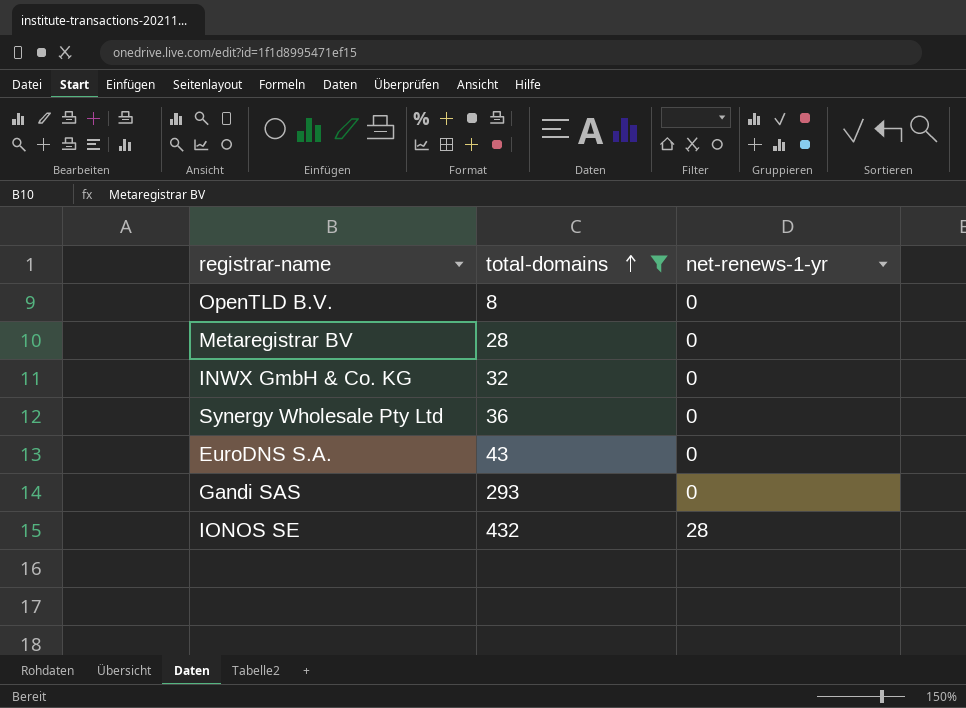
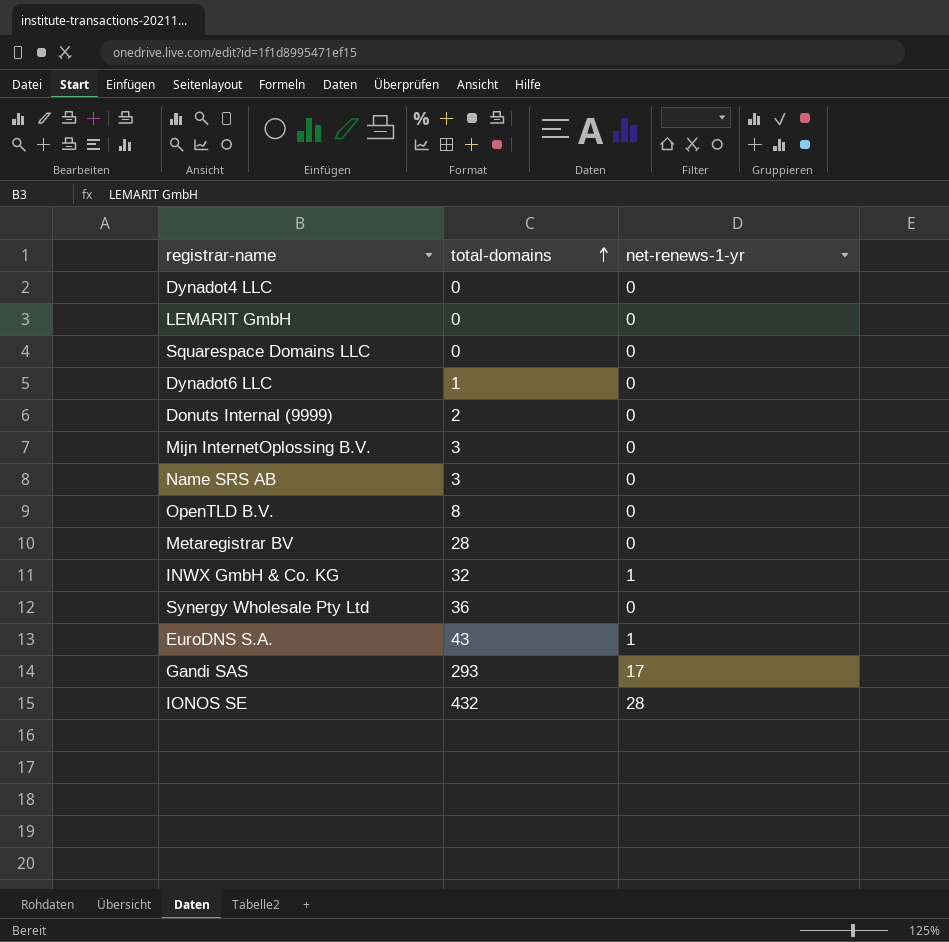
filter: total-domains >= 8 -> none
INWX GmbH & Co. KG | net-renews-1-yr: 0 -> 1
EuroDNS S.A. | net-renews-1-yr: 0 -> 1
Gandi SAS | net-renews-1-yr: 0 -> 17

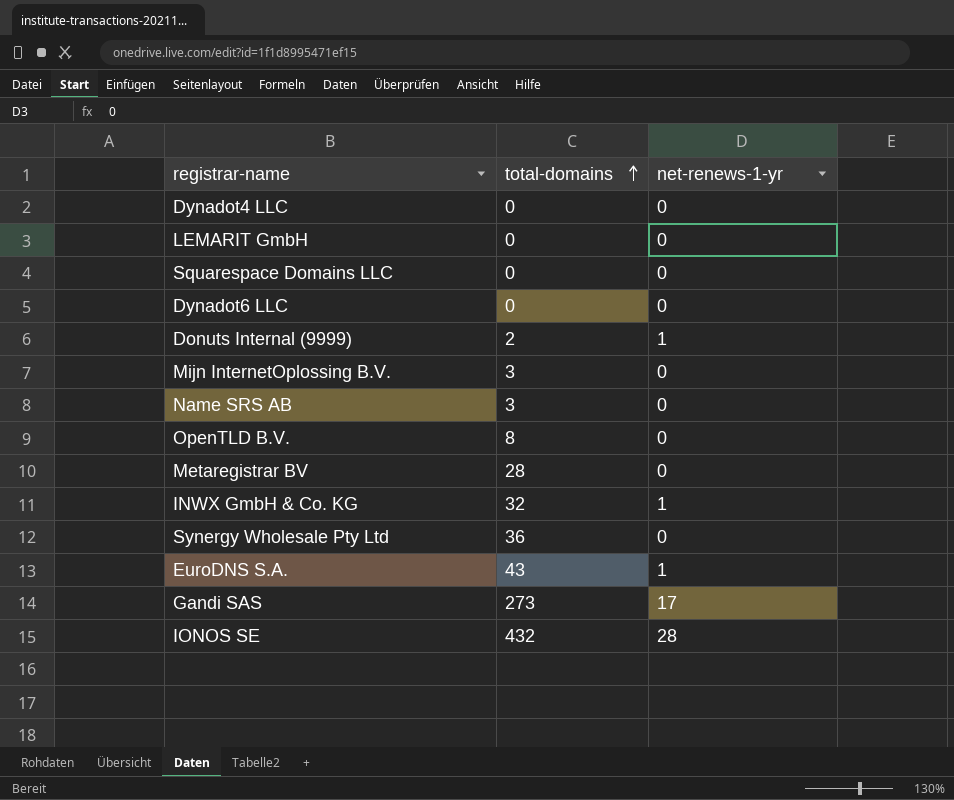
Dynadot6 LLC | total-domains: 1 -> 0
Donuts Internal (9999) | net-renews-1-yr: 0 -> 1
Gandi SAS | total-domains: 293 -> 273

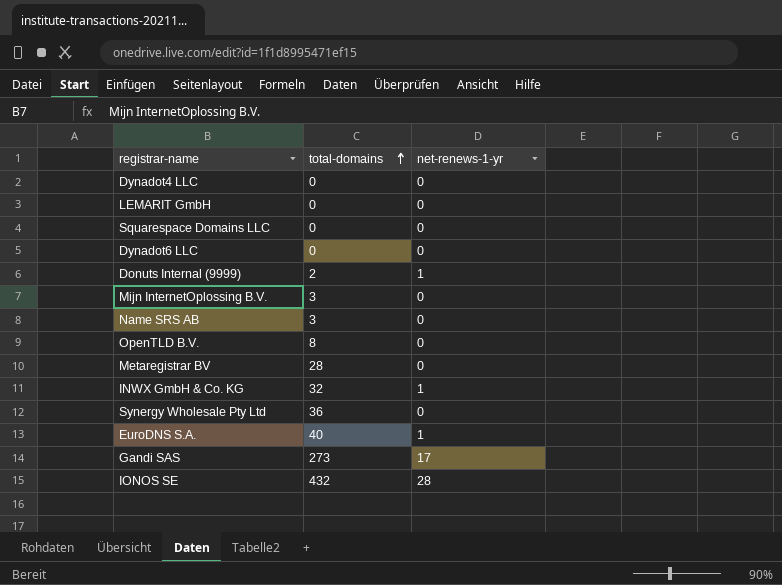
EuroDNS S.A. | total-domains: 43 -> 40

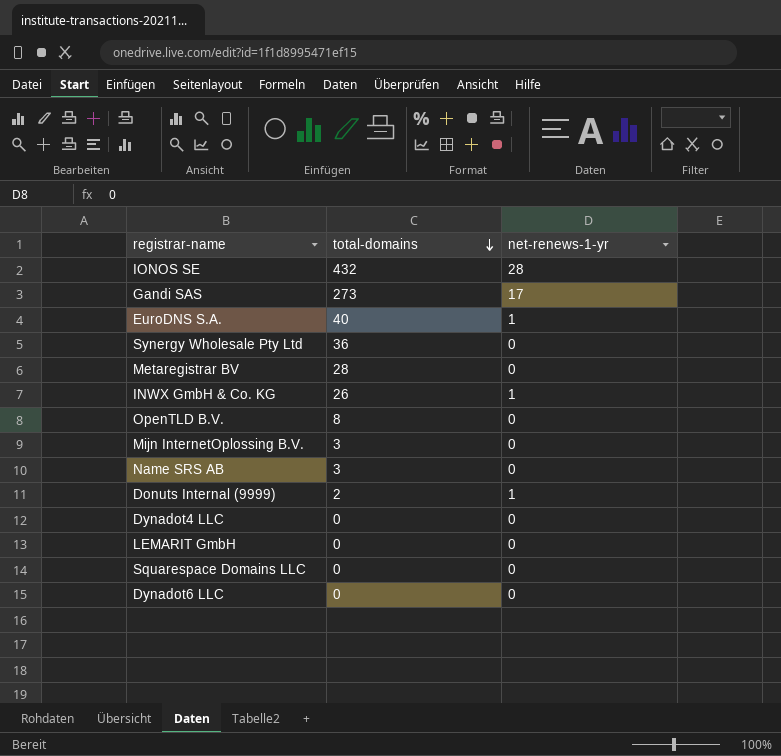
row order: total-domains ascending -> total-domains descending
INWX GmbH & Co. KG | total-domains: 32 -> 26

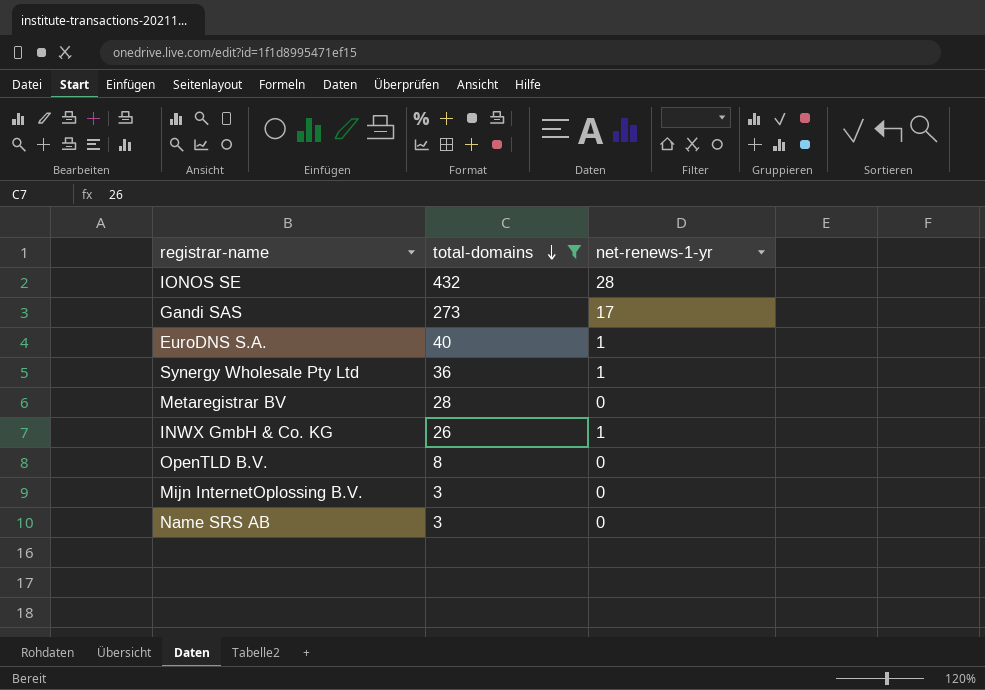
filter: none -> total-domains >= 3
Synergy Wholesale Pty Ltd | net-renews-1-yr: 0 -> 1

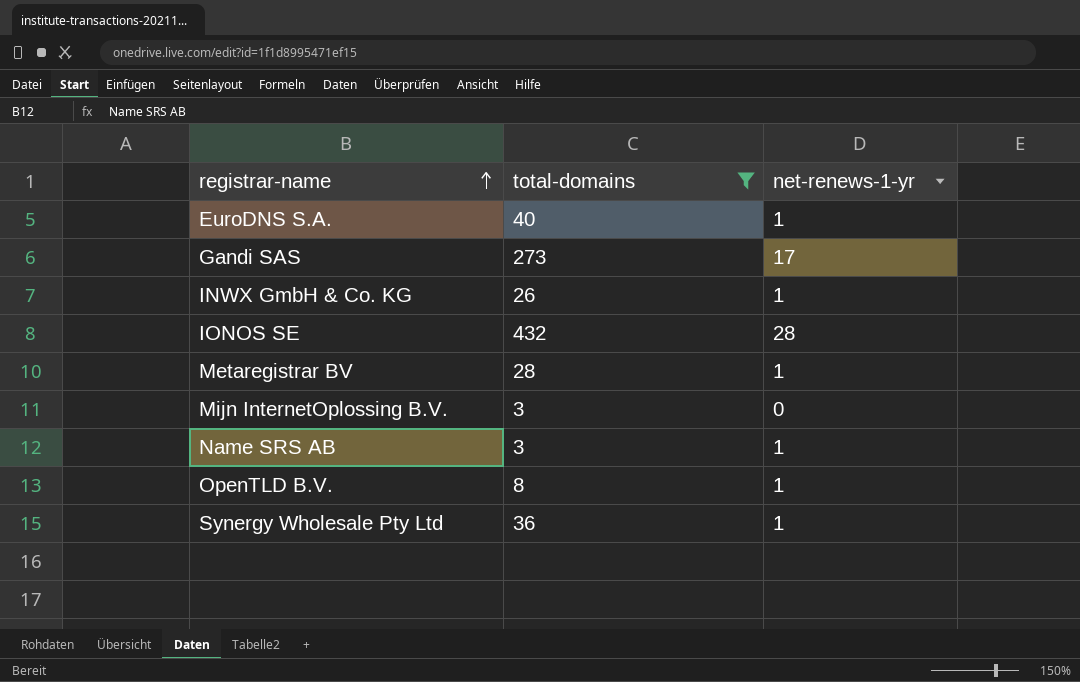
row order: total-domains descending -> registrar-name ascending
Metaregistrar BV | net-renews-1-yr: 0 -> 1
Name SRS AB | net-renews-1-yr: 0 -> 1
OpenTLD B.V. | net-renews-1-yr: 0 -> 1

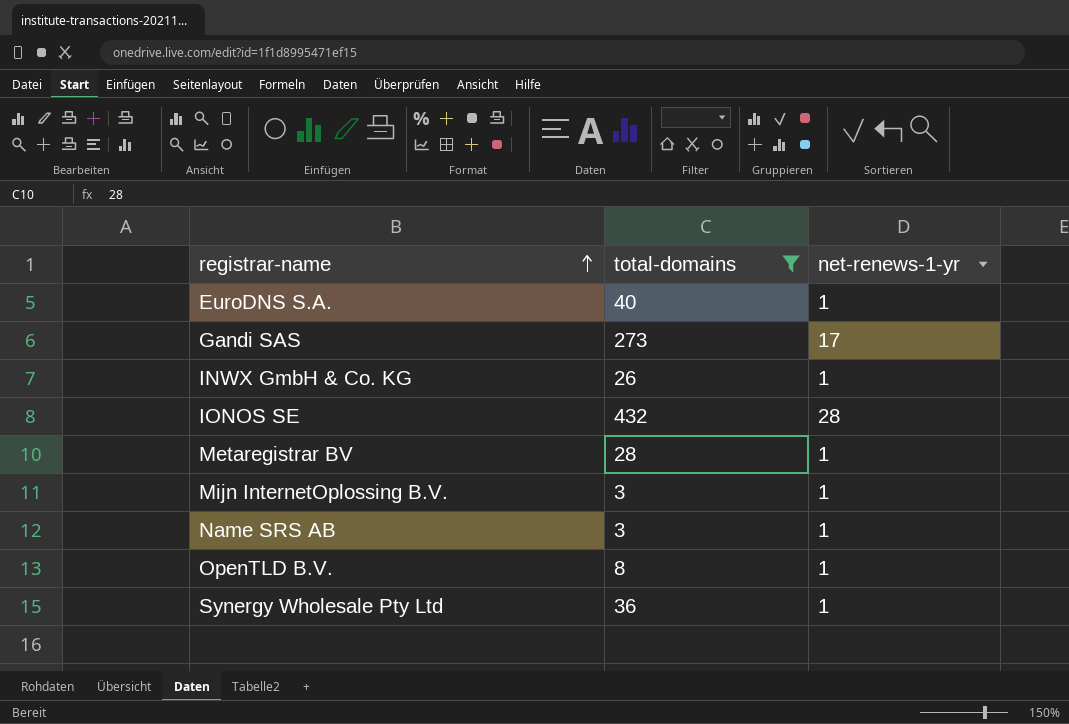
Mijn InternetOplossing B.V. | net-renews-1-yr: 0 -> 1

